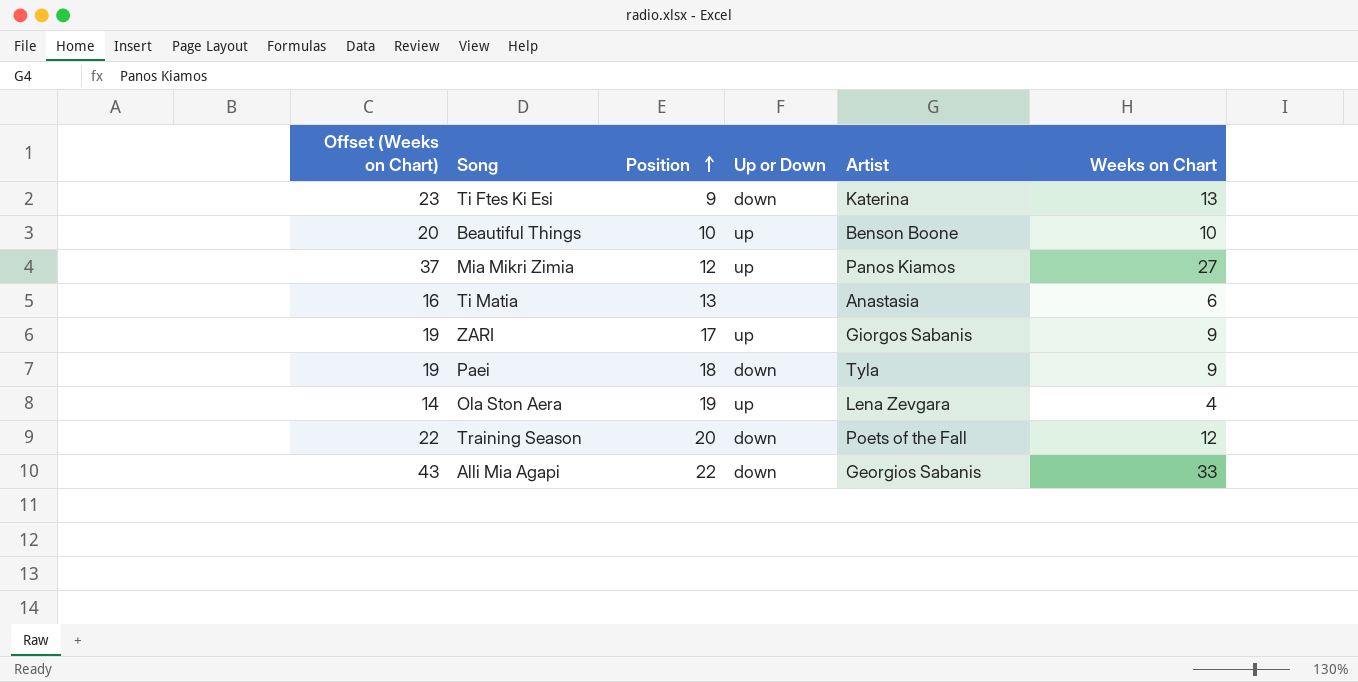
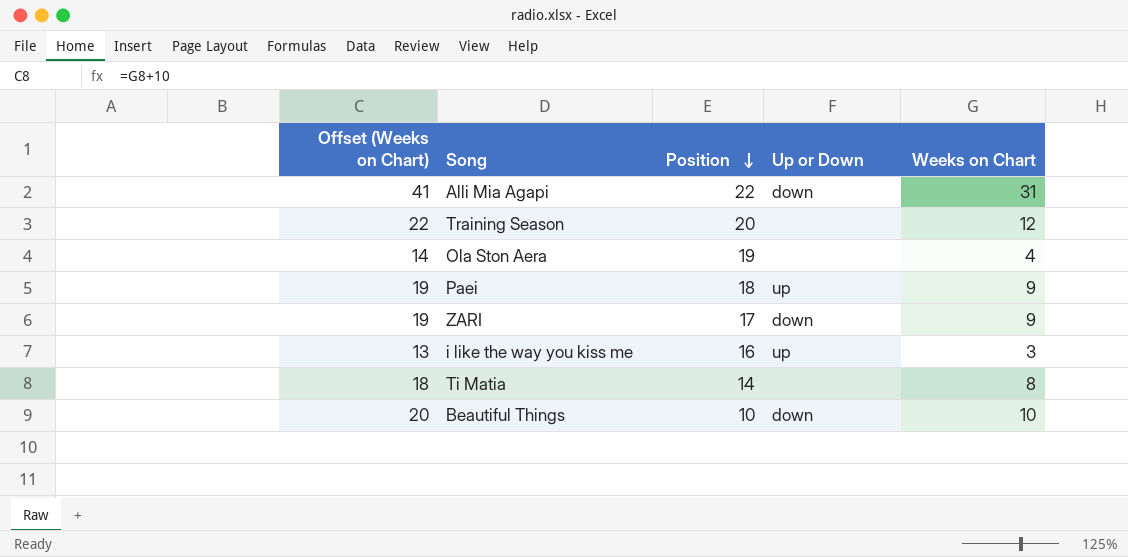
row order: Position ascending -> Position descending
column Artist | position: 5 -> none
row Ti Ftes Ki Esi: 23 | 9 | down | Katerina | 13 -> none
row Mia Mikri Zimia: 37 | 12 | up | Panos Kiamos | 27 -> none
Alli Mia Agapi | Offset (Weeks on Chart): 43 -> 41
Alli Mia Agapi | Weeks on Chart: 33 -> 31
Training Season | Up or Down: down -> none
Ola Ston Aera | Up or Down: up -> none
Paei | Up or Down: down -> up
ZARI | Up or Down: up -> down
row i like the way you kiss me: none -> 13 | 16 | up | 3
Ti Matia | Offset (Weeks on Chart): 16 -> 18
Ti Matia | Position: 13 -> 14
Ti Matia | Weeks on Chart: 6 -> 8
Beautiful Things | Up or Down: up -> down

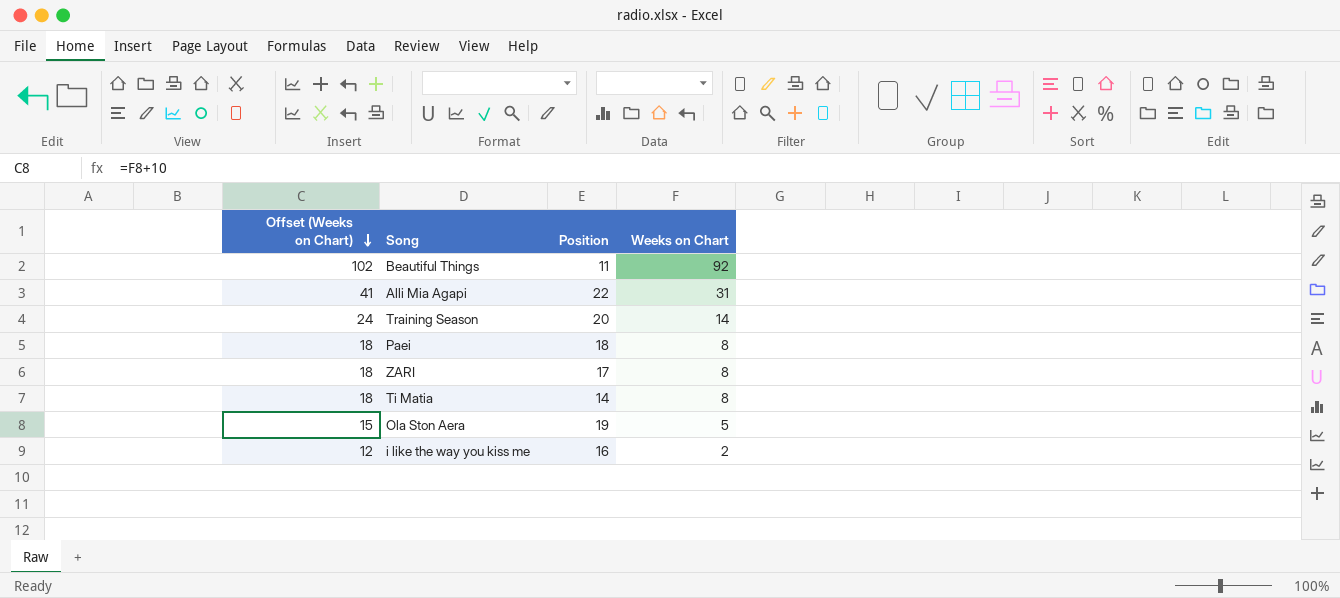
row order: Position descending -> Offset (Weeks on Chart) descending
column Up or Down | position: 4 -> none
Beautiful Things | Offset (Weeks on Chart): 20 -> 102
Beautiful Things | Position: 10 -> 11
Beautiful Things | Weeks on Chart: 10 -> 92
Training Season | Offset (Weeks on Chart): 22 -> 24
Training Season | Weeks on Chart: 12 -> 14
Paei | Offset (Weeks on Chart): 19 -> 18
Paei | Weeks on Chart: 9 -> 8
ZARI | Offset (Weeks on Chart): 19 -> 18
ZARI | Weeks on Chart: 9 -> 8
Ola Ston Aera | Offset (Weeks on Chart): 14 -> 15
Ola Ston Aera | Weeks on Chart: 4 -> 5
i like the way you kiss me | Offset (Weeks on Chart): 13 -> 12
i like the way you kiss me | Weeks on Chart: 3 -> 2

